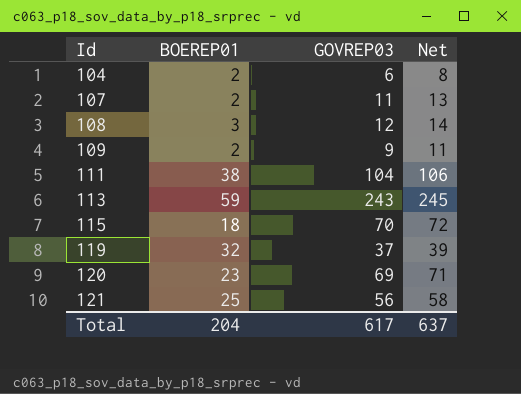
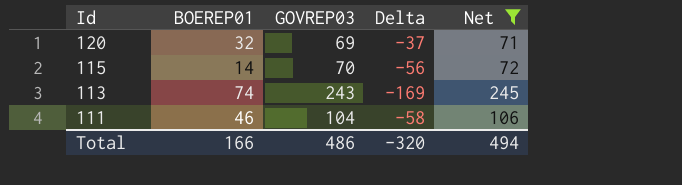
filter: none -> Net >= 71
row order: Id ascending -> Id descending
column Delta | formula: none -> [BOEREP01] - [GOVREP03]
120 | BOEREP01: 23 -> 32
115 | BOEREP01: 18 -> 14
113 | BOEREP01: 59 -> 74
111 | BOEREP01: 38 -> 46
Total | BOEREP01: 204 -> 166
Total | GOVREP03: 617 -> 486
Total | Net: 637 -> 494

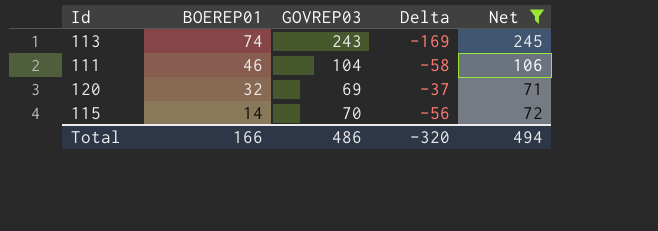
row order: Id descending -> BOEREP01 descending

